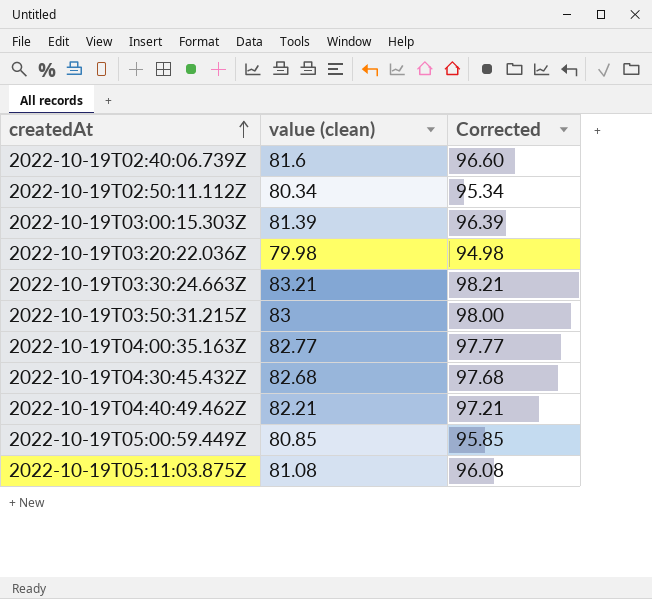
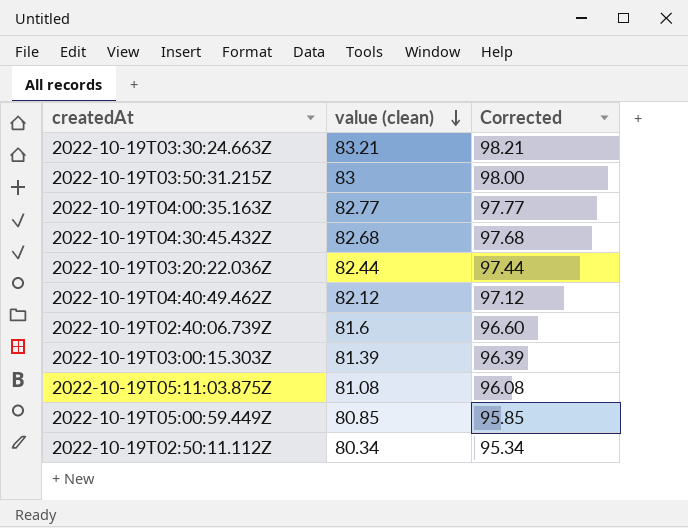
row order: createdAt ascending -> value (clean) descending
2022-10-19T03:20:22.036Z | value (clean): 79.98 -> 82.44
2022-10-19T03:20:22.036Z | Corrected: 94.98 -> 97.44
2022-10-19T04:40:49.462Z | value (clean): 82.21 -> 82.12
2022-10-19T04:40:49.462Z | Corrected: 97.21 -> 97.12

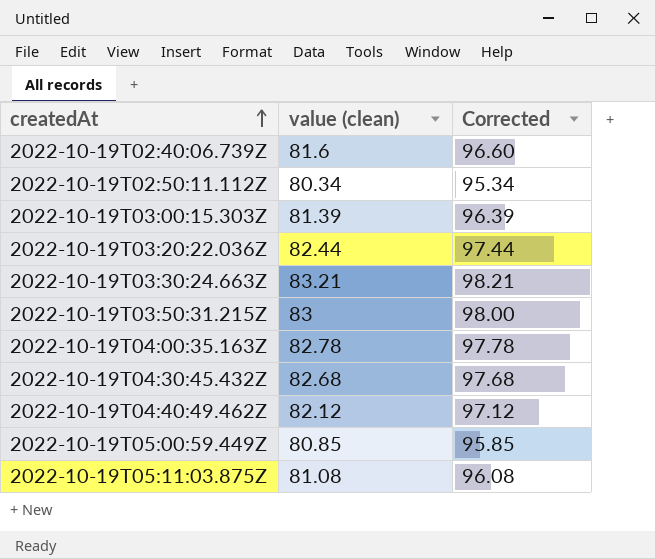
row order: value (clean) descending -> createdAt ascending
2022-10-19T04:00:35.163Z | value (clean): 82.77 -> 82.78
2022-10-19T04:00:35.163Z | Corrected: 97.77 -> 97.78

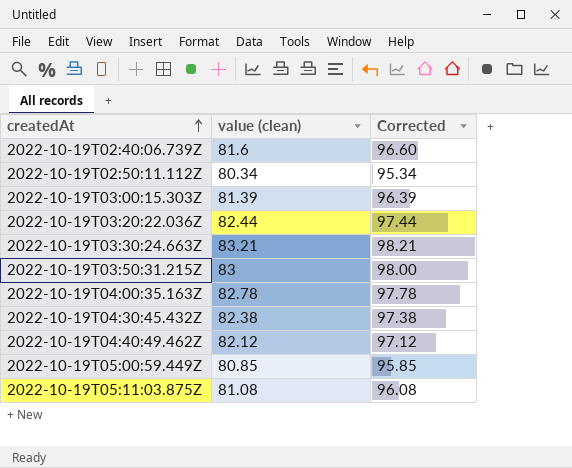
2022-10-19T04:30:45.432Z | value (clean): 82.68 -> 82.38
2022-10-19T04:30:45.432Z | Corrected: 97.68 -> 97.38

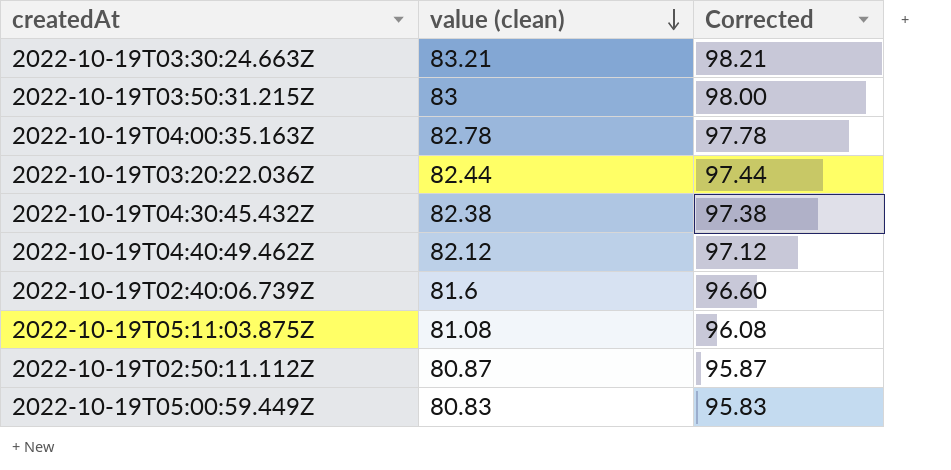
row order: createdAt ascending -> value (clean) descending
row 2022-10-19T03:00:15.303Z: 81.39 | 96.39 -> none
2022-10-19T02:50:11.112Z | value (clean): 80.34 -> 80.87
2022-10-19T02:50:11.112Z | Corrected: 95.34 -> 95.87
2022-10-19T05:00:59.449Z | value (clean): 80.85 -> 80.83
2022-10-19T05:00:59.449Z | Corrected: 95.85 -> 95.83

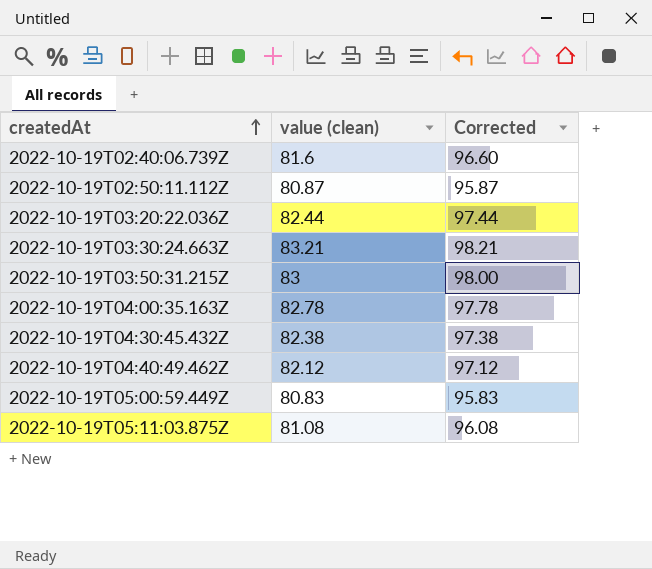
row order: value (clean) descending -> createdAt ascending

